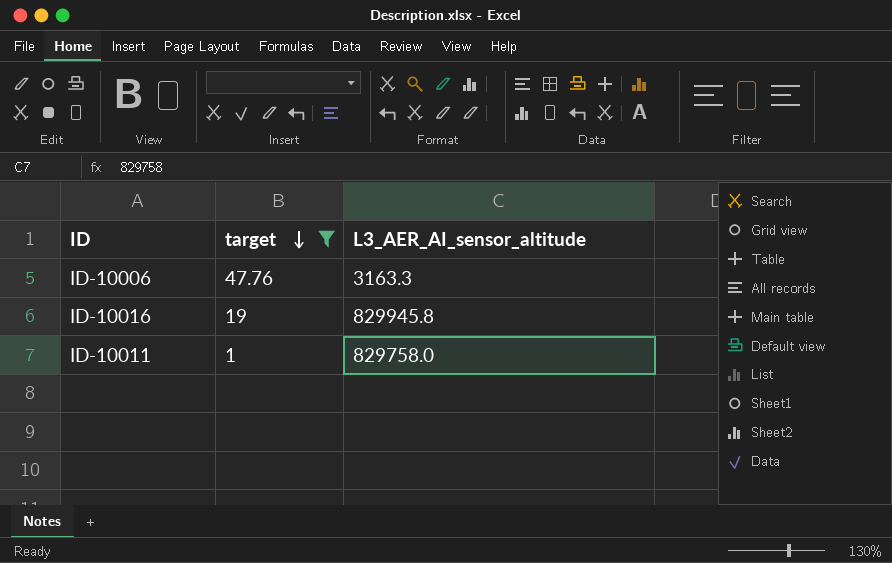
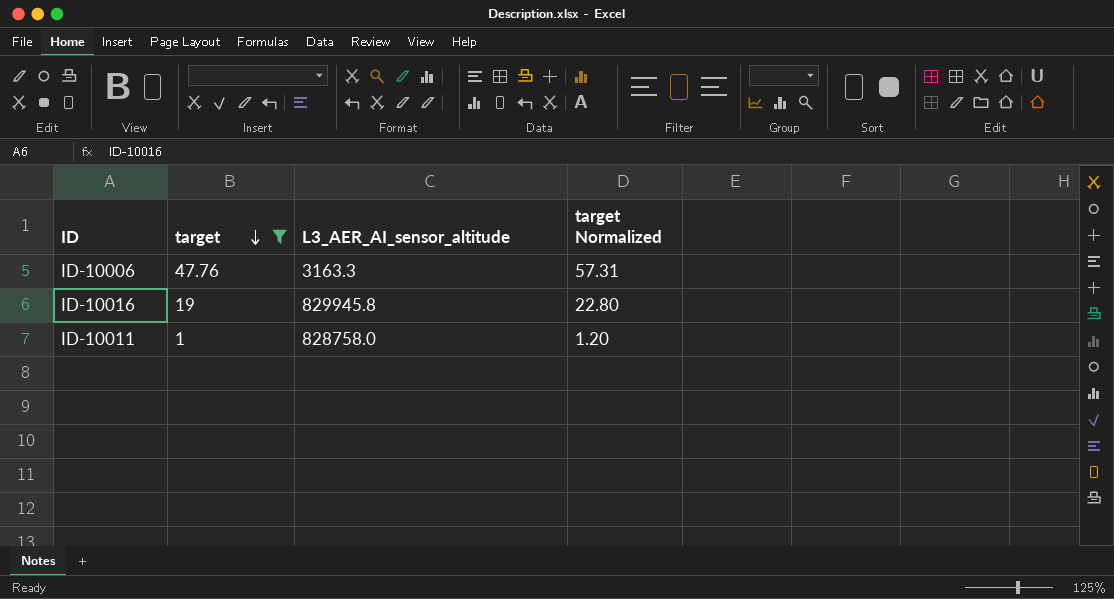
column target Normalized | formula: none -> [target] * 1.2
ID-10011 | L3_AER_AI_sensor_altitude: 829758.0 -> 828758.0

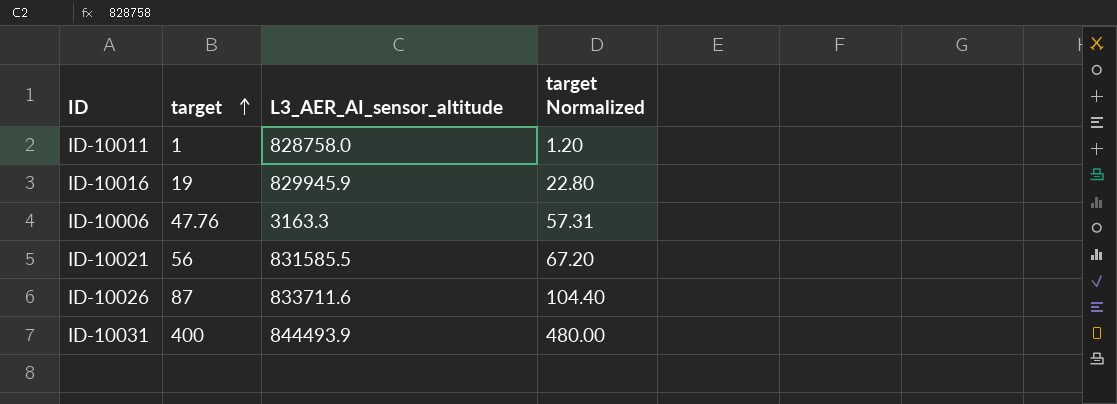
filter: target <= 47.76 -> none
row order: target descending -> target ascending
ID-10016 | L3_AER_AI_sensor_altitude: 829945.8 -> 829945.9

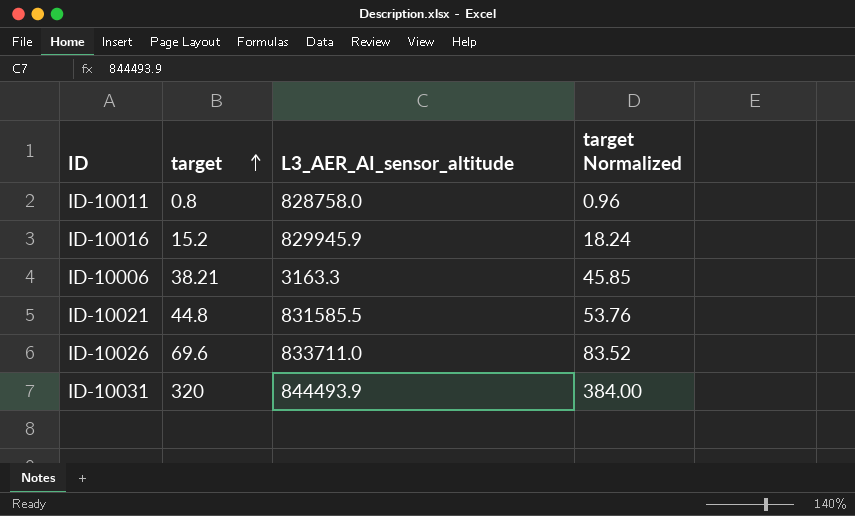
ID-10011 | target: 1 -> 0.8
ID-10011 | target Normalized: 1.20 -> 0.96
ID-10016 | target: 19 -> 15.2
ID-10016 | target Normalized: 22.80 -> 18.24
ID-10006 | target: 47.76 -> 38.21
ID-10006 | target Normalized: 57.31 -> 45.85
ID-10021 | target: 56 -> 44.8
ID-10021 | target Normalized: 67.20 -> 53.76
ID-10026 | target: 87 -> 69.6
ID-10026 | L3_AER_AI_sensor_altitude: 833711.6 -> 833711.0
ID-10026 | target Normalized: 104.40 -> 83.52
ID-10031 | target: 400 -> 320
ID-10031 | target Normalized: 480.00 -> 384.00

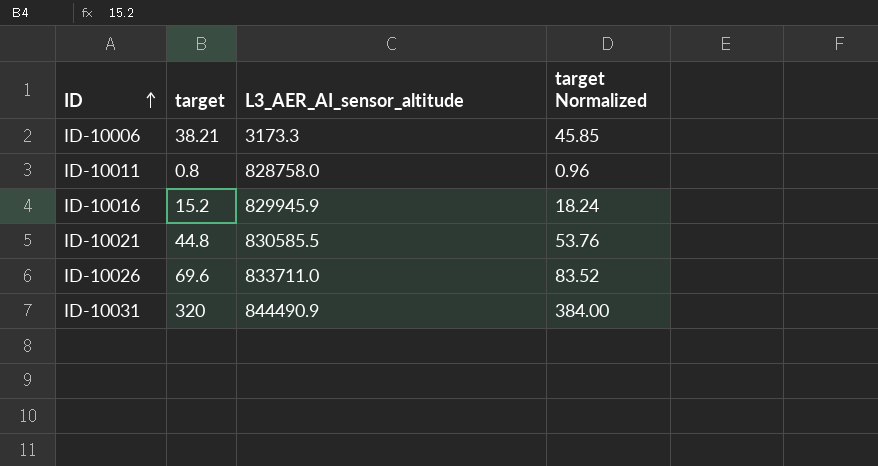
row order: target ascending -> ID ascending
ID-10006 | L3_AER_AI_sensor_altitude: 3163.3 -> 3173.3
ID-10021 | L3_AER_AI_sensor_altitude: 831585.5 -> 830585.5
ID-10031 | L3_AER_AI_sensor_altitude: 844493.9 -> 844490.9

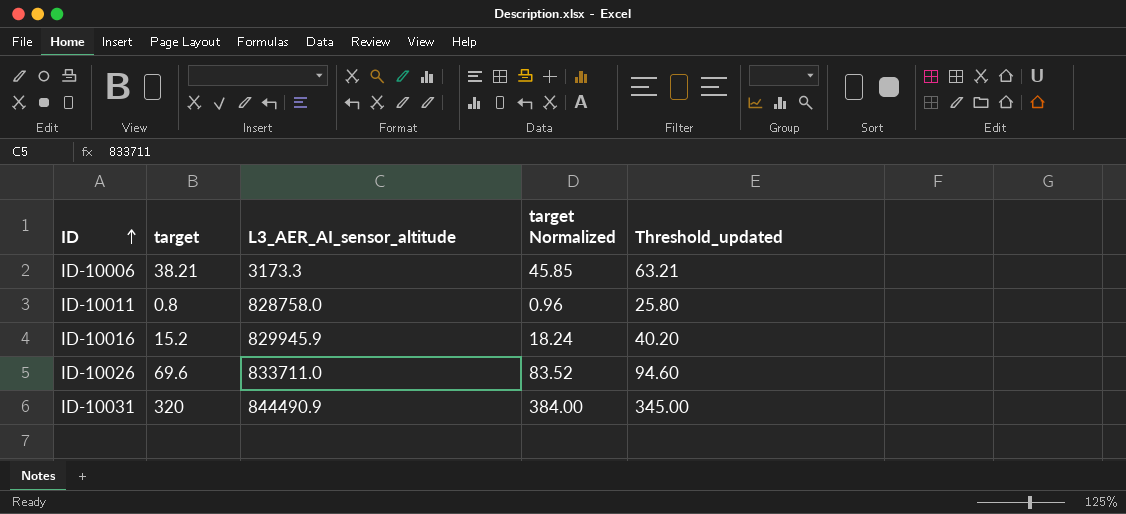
column Threshold_updated | formula: none -> [target] + 25
row ID-10021: 44.8 | 830585.5 | 53.76 -> none

